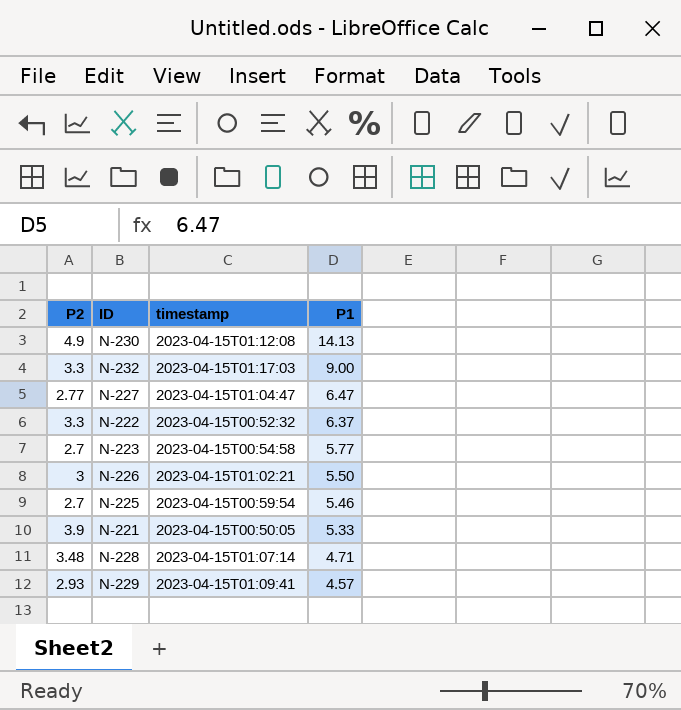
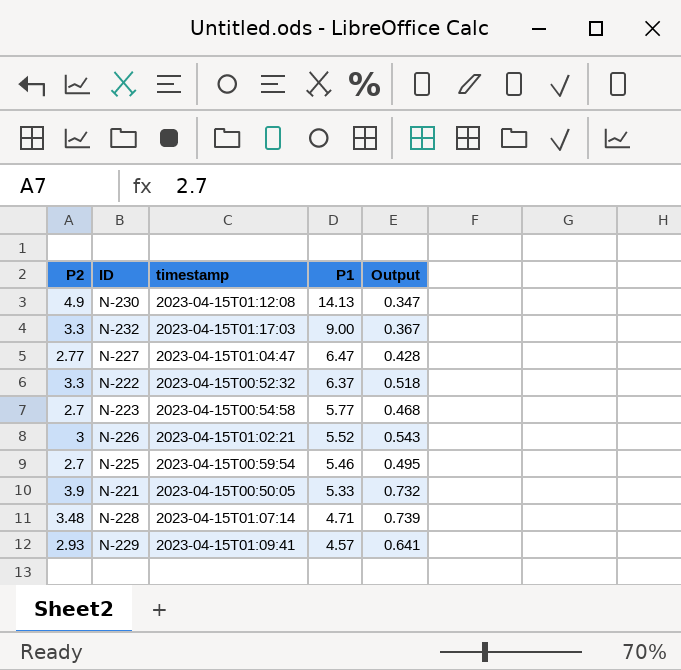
column Output | formula: none -> [P2] / [P1]
N-226 | P1: 5.50 -> 5.52

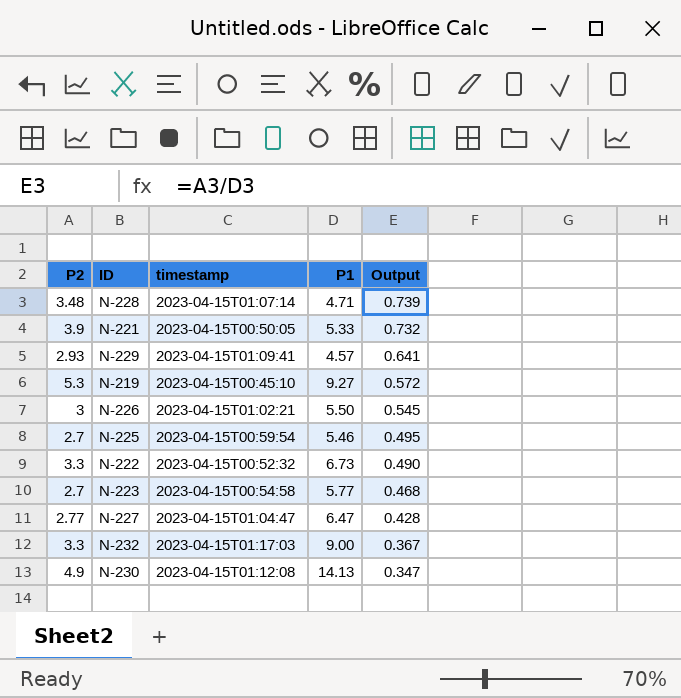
row order: P1 descending -> Output descending
row N-219: none -> 5.3 | 2023-04-15T00:45:10 | 9.27 | 0.572
N-226 | P1: 5.52 -> 5.50
N-226 | Output: 0.543 -> 0.545
N-222 | P1: 6.37 -> 6.73
N-222 | Output: 0.518 -> 0.490

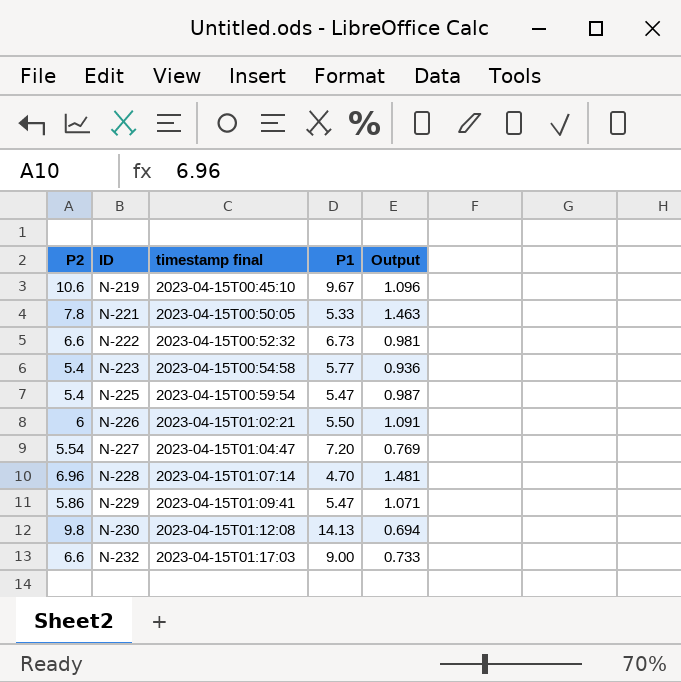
row order: Output descending -> ID ascending
column name: timestamp -> timestamp final
N-219 | P2: 5.3 -> 10.6
N-219 | P1: 9.27 -> 9.67
N-219 | Output: 0.572 -> 1.096
N-221 | P2: 3.9 -> 7.8
N-221 | Output: 0.732 -> 1.463
N-222 | P2: 3.3 -> 6.6
N-222 | Output: 0.490 -> 0.981
N-223 | P2: 2.7 -> 5.4
N-223 | Output: 0.468 -> 0.936
N-225 | P2: 2.7 -> 5.4
N-225 | P1: 5.46 -> 5.47
N-225 | Output: 0.495 -> 0.987
N-226 | P2: 3 -> 6
N-226 | Output: 0.545 -> 1.091
N-227 | P2: 2.77 -> 5.54
N-227 | P1: 6.47 -> 7.20
N-227 | Output: 0.428 -> 0.769
N-228 | P2: 3.48 -> 6.96
N-228 | P1: 4.71 -> 4.70
N-228 | Output: 0.739 -> 1.481
N-229 | P2: 2.93 -> 5.86
N-229 | P1: 4.57 -> 5.47
N-229 | Output: 0.641 -> 1.071
N-230 | P2: 4.9 -> 9.8
N-230 | Output: 0.347 -> 0.694
N-232 | P2: 3.3 -> 6.6
N-232 | Output: 0.367 -> 0.733

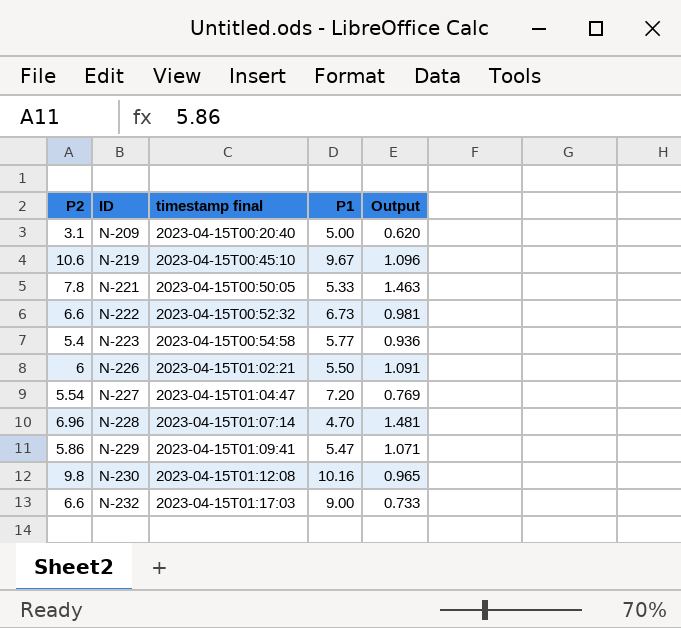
row N-225: 5.4 | 2023-04-15T00:59:54 | 5.47 | 0.987 -> none
row N-209: none -> 3.1 | 2023-04-15T00:20:40 | 5.00 | 0.620
N-230 | P1: 14.13 -> 10.16
N-230 | Output: 0.694 -> 0.965

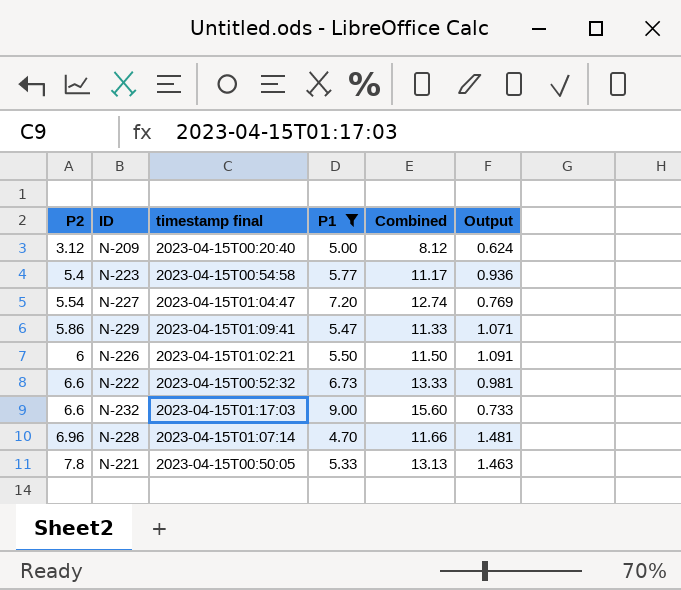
filter: none -> P1 <= 9.00
row order: ID ascending -> P2 ascending
column Combined | formula: none -> [P2] + [P1]
N-209 | P2: 3.1 -> 3.12
N-209 | Output: 0.620 -> 0.624

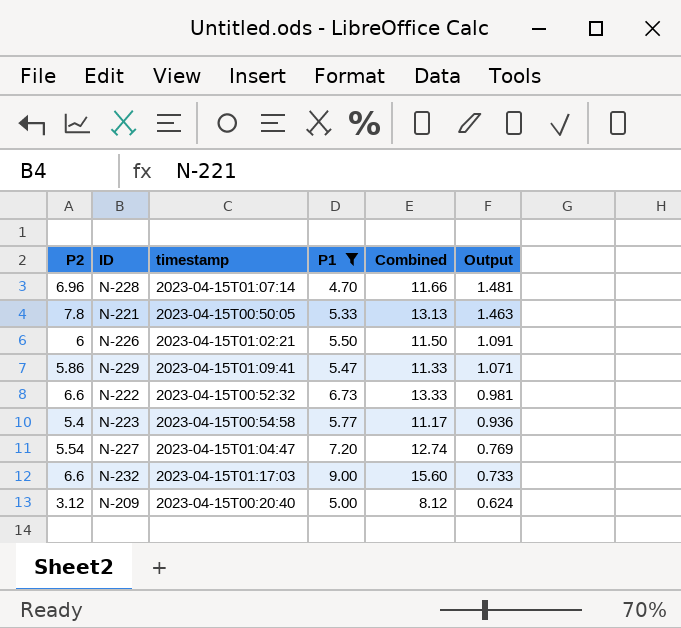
row order: P2 ascending -> Output descending
column name: timestamp final -> timestamp

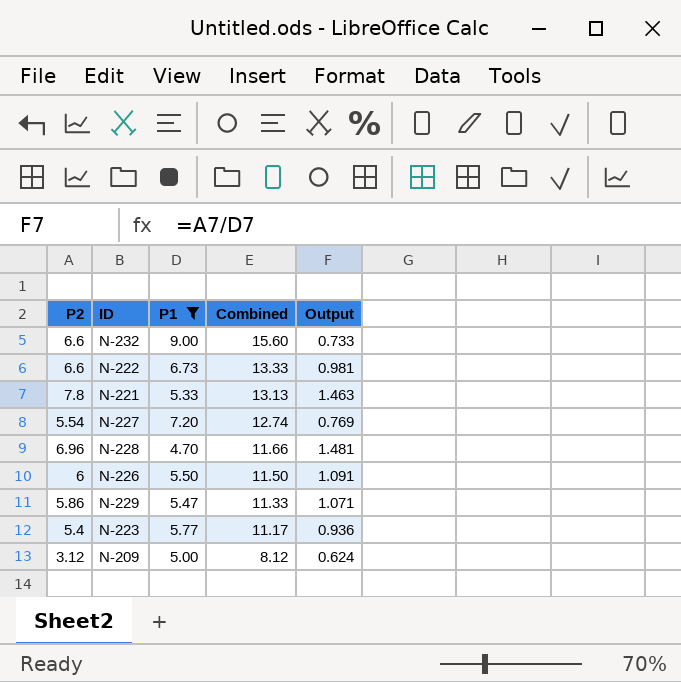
row order: Output descending -> Combined descending
column timestamp | position: 3 -> none

